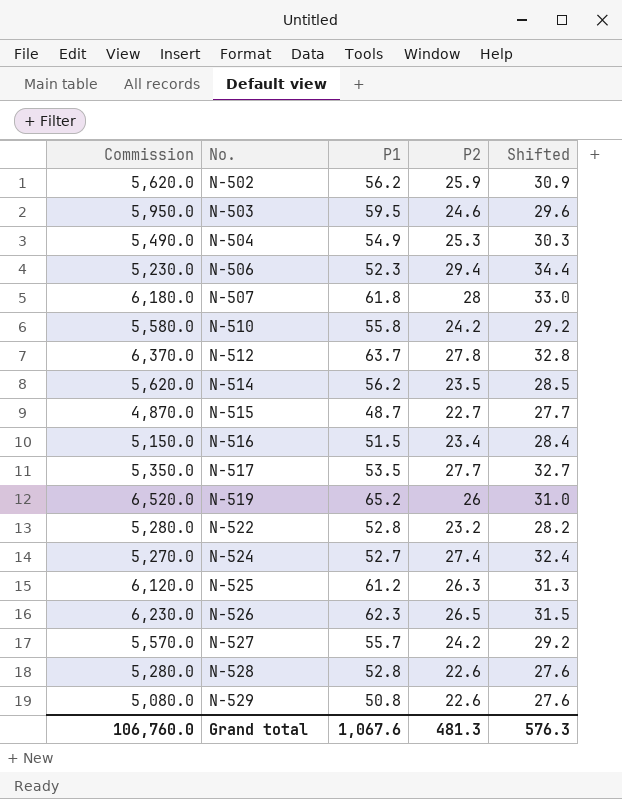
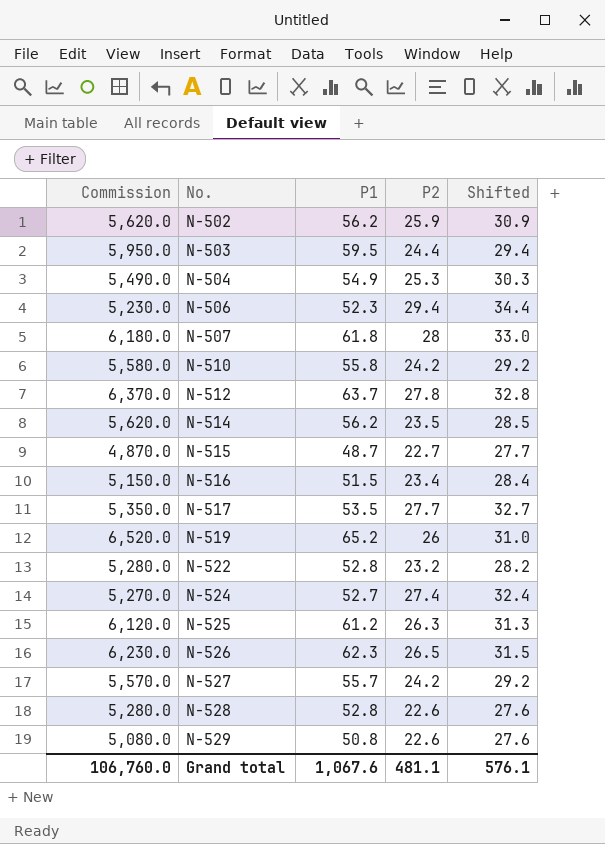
N-503 | P2: 24.6 -> 24.4
N-503 | Shifted: 29.6 -> 29.4
Grand total | P2: 481.3 -> 481.1
Grand total | Shifted: 576.3 -> 576.1

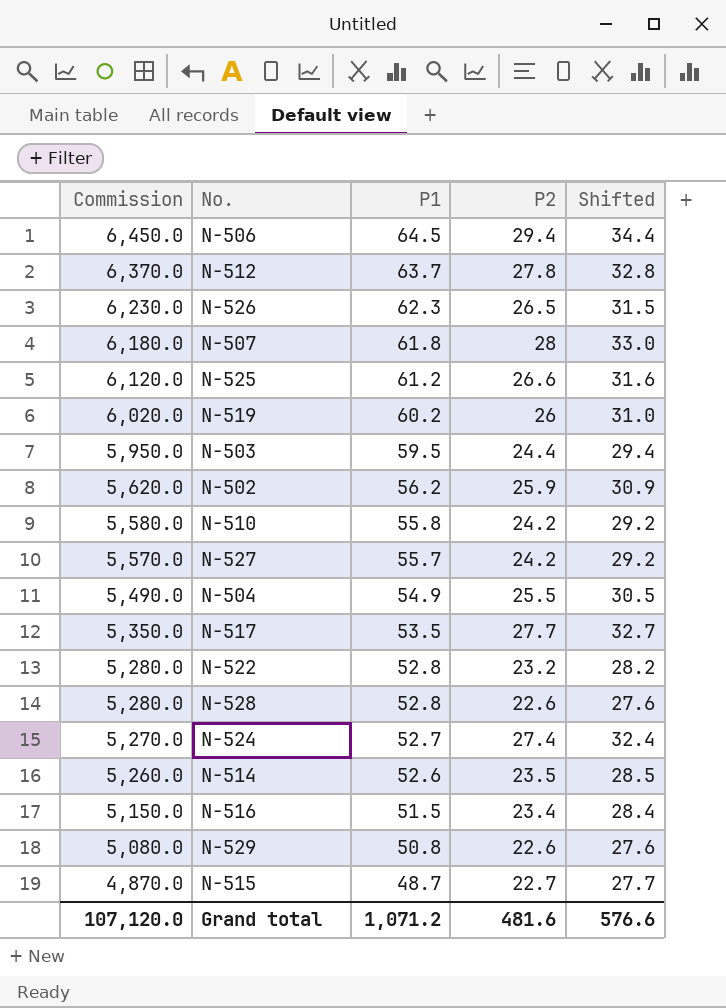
row order: No. ascending -> Commission descending
N-506 | Commission: 5,230.0 -> 6,450.0
N-506 | P1: 52.3 -> 64.5
N-525 | P2: 26.3 -> 26.6
N-525 | Shifted: 31.3 -> 31.6
N-519 | Commission: 6,520.0 -> 6,020.0
N-519 | P1: 65.2 -> 60.2
N-504 | P2: 25.3 -> 25.5
N-504 | Shifted: 30.3 -> 30.5
N-514 | Commission: 5,620.0 -> 5,260.0
N-514 | P1: 56.2 -> 52.6
Grand total | Commission: 106,760.0 -> 107,120.0
Grand total | P1: 1,067.6 -> 1,071.2
Grand total | P2: 481.1 -> 481.6
Grand total | Shifted: 576.1 -> 576.6

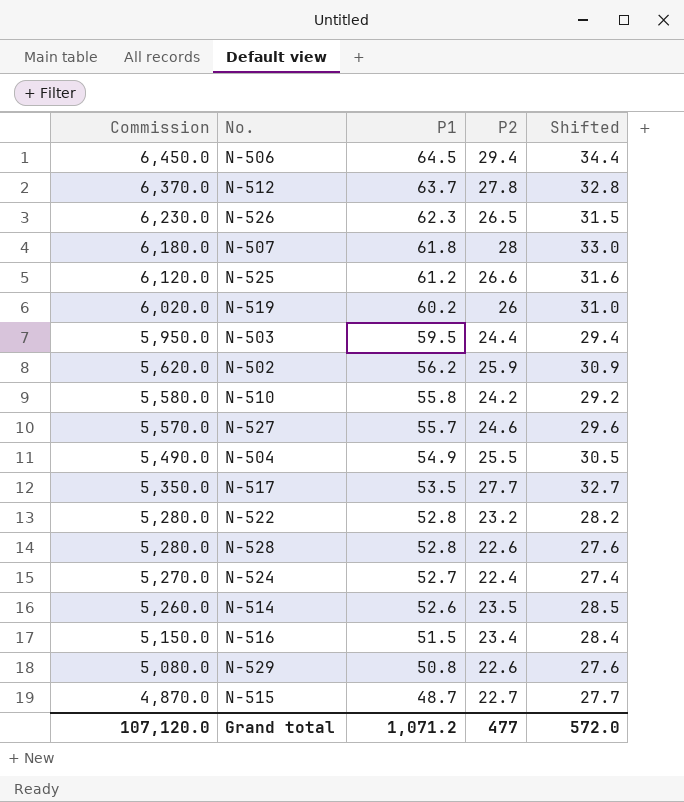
N-527 | P2: 24.2 -> 24.6
N-527 | Shifted: 29.2 -> 29.6
N-524 | P2: 27.4 -> 22.4
N-524 | Shifted: 32.4 -> 27.4
Grand total | P2: 481.6 -> 477
Grand total | Shifted: 576.6 -> 572.0

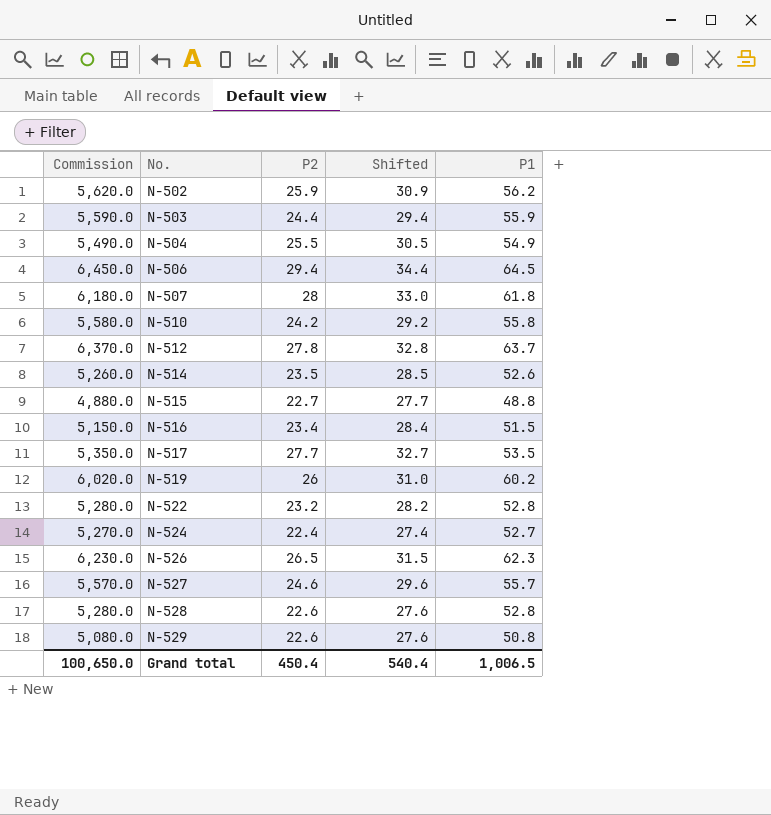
row order: Commission descending -> No. ascending
column P1 | position: 3 -> 5
row N-525: 6,120.0 | 61.2 | 26.6 | 31.6 -> none
N-503 | Commission: 5,950.0 -> 5,590.0
N-503 | P1: 59.5 -> 55.9
N-515 | Commission: 4,870.0 -> 4,880.0
N-515 | P1: 48.7 -> 48.8
Grand total | Commission: 107,120.0 -> 100,650.0
Grand total | P2: 477 -> 450.4
Grand total | Shifted: 572.0 -> 540.4
Grand total | P1: 1,071.2 -> 1,006.5

